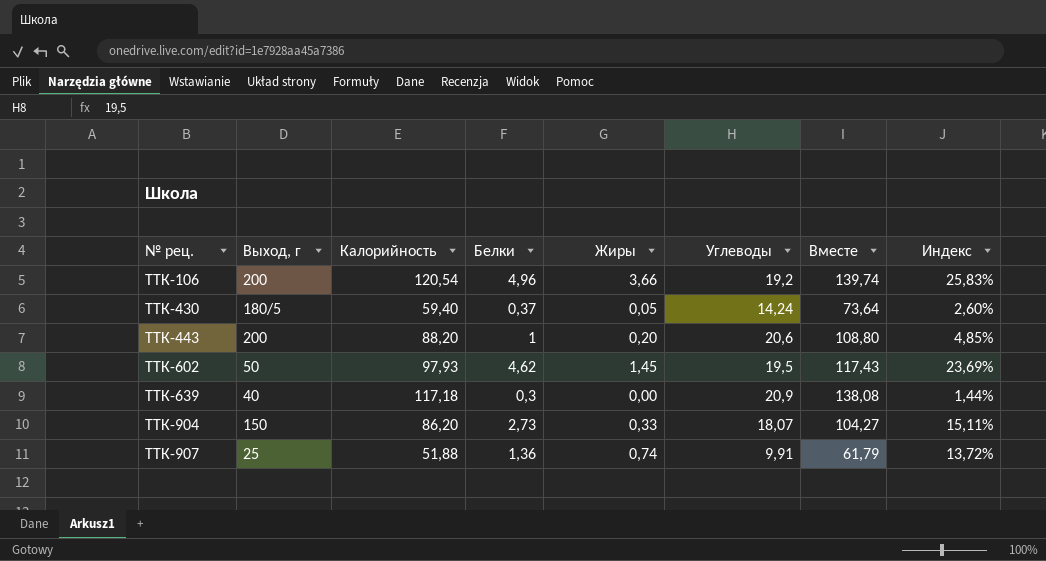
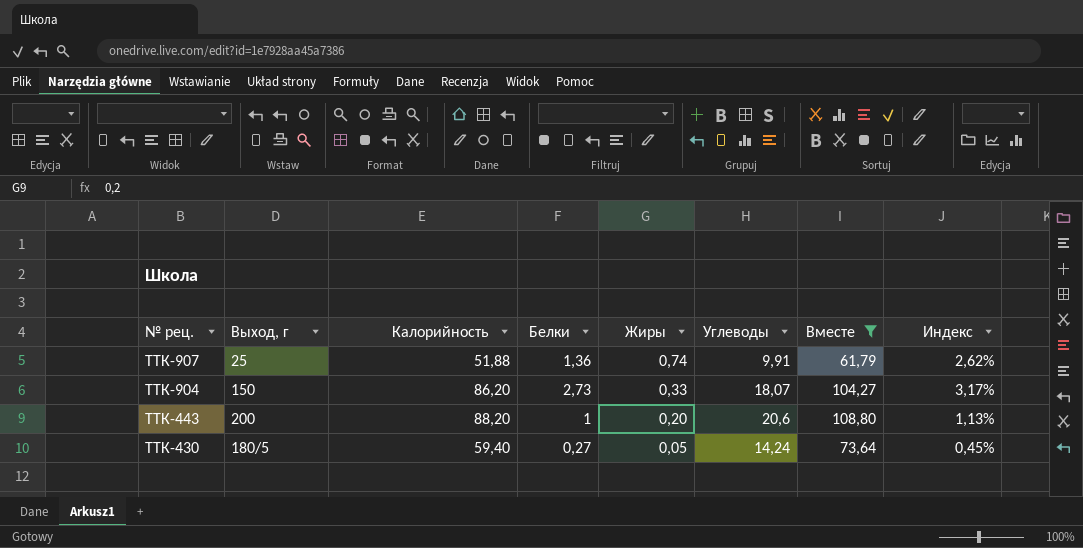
filter: none -> Вместе <= 108,80
row order: № рец. ascending -> № рец. descending
column Индекс | formula: [Белки] / [Углеводы] -> [Белки] / [Калорийность]
ТТК-430 | Белки: 0,37 -> 0,27

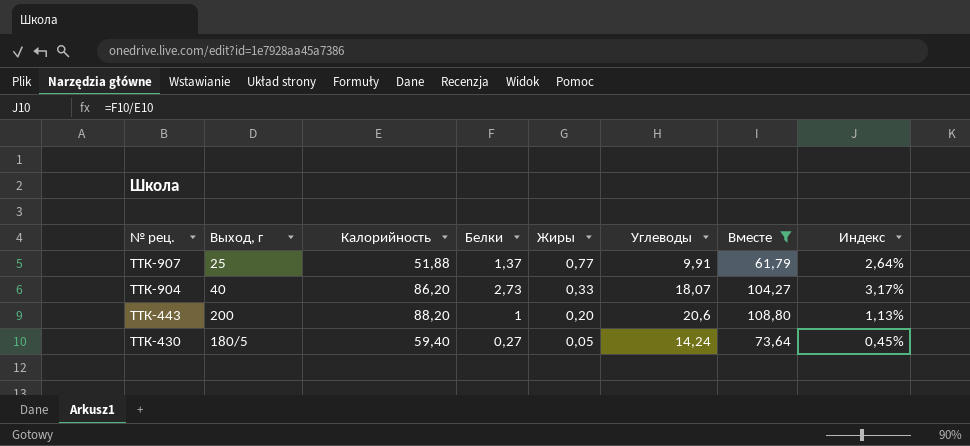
ТТК-907 | Белки: 1,36 -> 1,37
ТТК-907 | Жиры: 0,74 -> 0,77
ТТК-907 | Индекс: 2,62% -> 2,64%
ТТК-904 | Выход, г: 150 -> 40

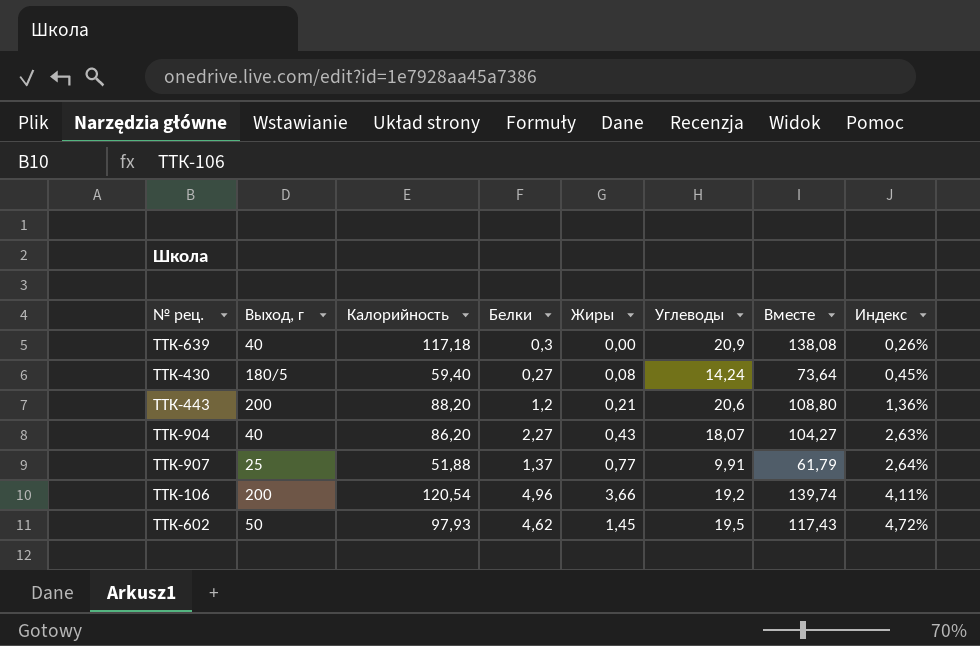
filter: Вместе <= 108,80 -> none
row order: № рец. descending -> Индекс ascending
ТТК-430 | Жиры: 0,05 -> 0,08
ТТК-443 | Белки: 1 -> 1,2
ТТК-443 | Жиры: 0,20 -> 0,21
ТТК-443 | Индекс: 1,13% -> 1,36%
ТТК-904 | Белки: 2,73 -> 2,27
ТТК-904 | Жиры: 0,33 -> 0,43
ТТК-904 | Индекс: 3,17% -> 2,63%

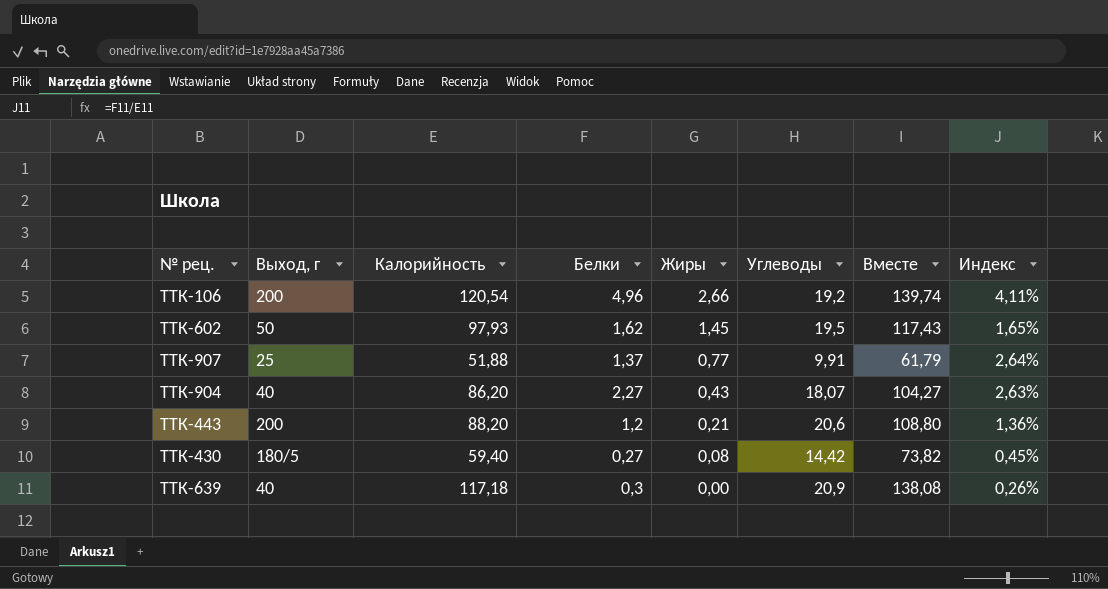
row order: Индекс ascending -> Жиры descending
ТТК-106 | Жиры: 3,66 -> 2,66
ТТК-602 | Белки: 4,62 -> 1,62
ТТК-602 | Индекс: 4,72% -> 1,65%
ТТК-430 | Углеводы: 14,24 -> 14,42
ТТК-430 | Вместе: 73,64 -> 73,82

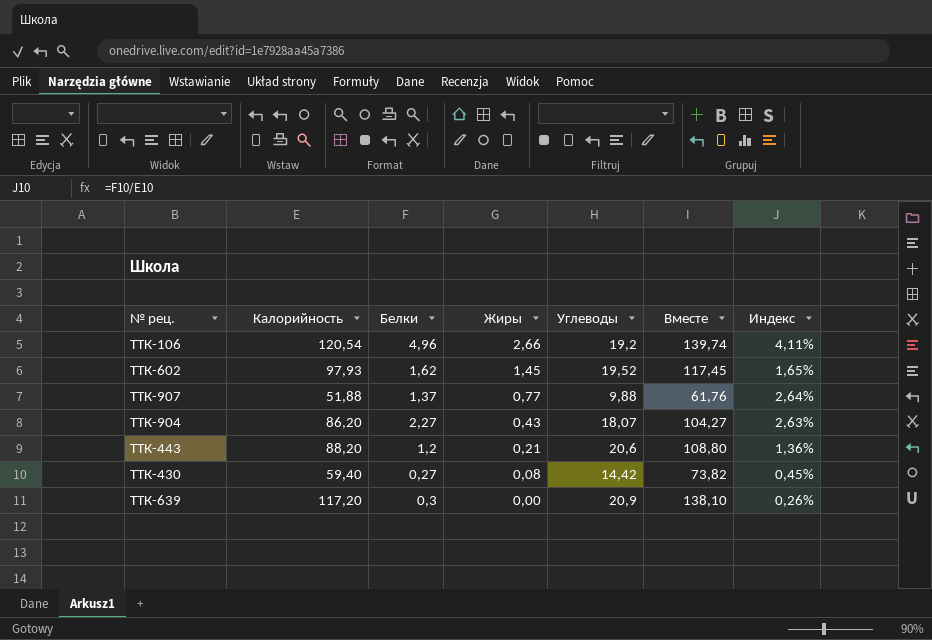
column Выход, г | position: 2 -> none
ТТК-602 | Углеводы: 19,5 -> 19,52
ТТК-602 | Вместе: 117,43 -> 117,45
ТТК-907 | Углеводы: 9,91 -> 9,88
ТТК-907 | Вместе: 61,79 -> 61,76
ТТК-639 | Калорийность: 117,18 -> 117,20
ТТК-639 | Вместе: 138,08 -> 138,10

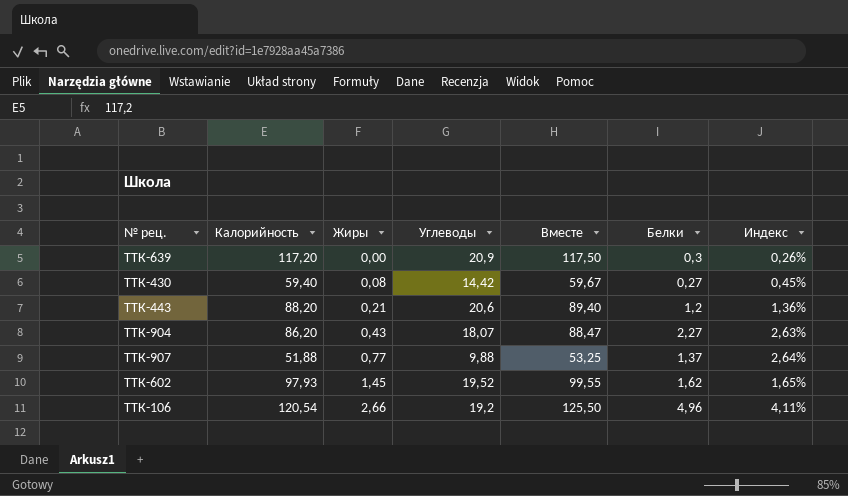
row order: Жиры descending -> Жиры ascending
column Вместе | formula: [Калорийность] + [Углеводы] -> [Калорийность] + [Белки]
column Белки | position: 3 -> 6

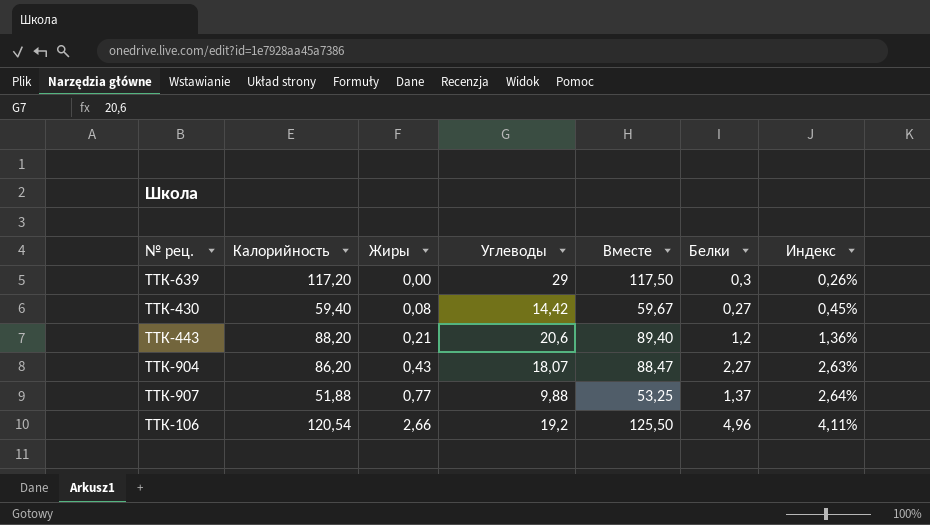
row ТТК-602: 97,93 | 1,45 | 19,52 | 99,55 | 1,62 | 1,65% -> none
ТТК-639 | Углеводы: 20,9 -> 29

